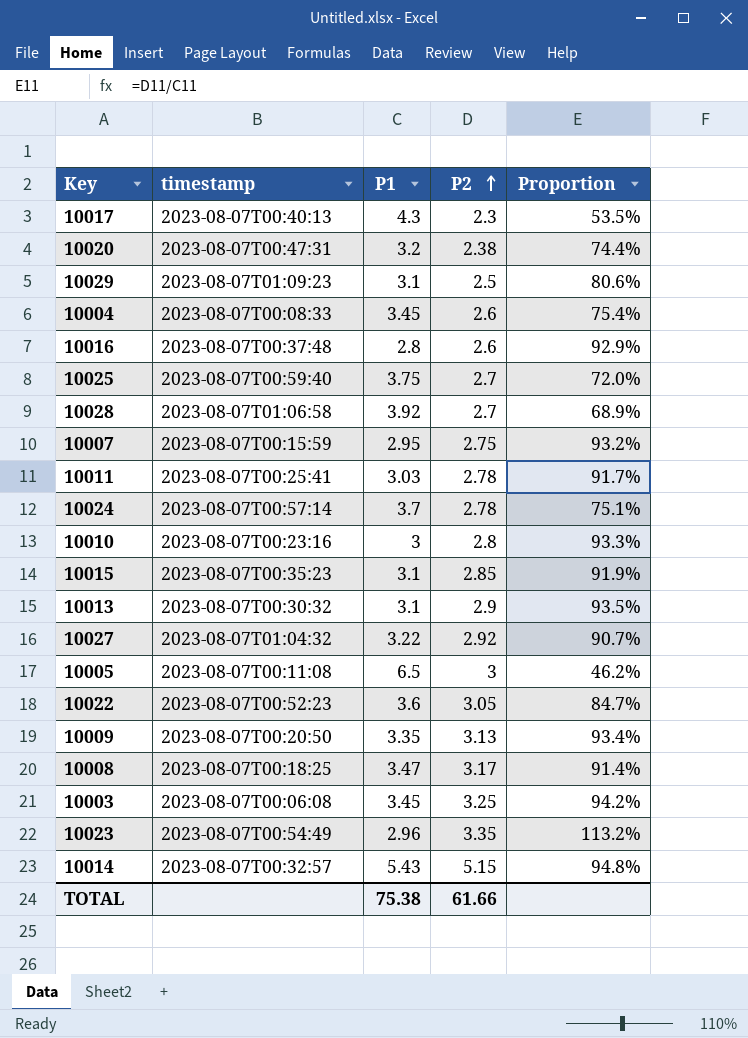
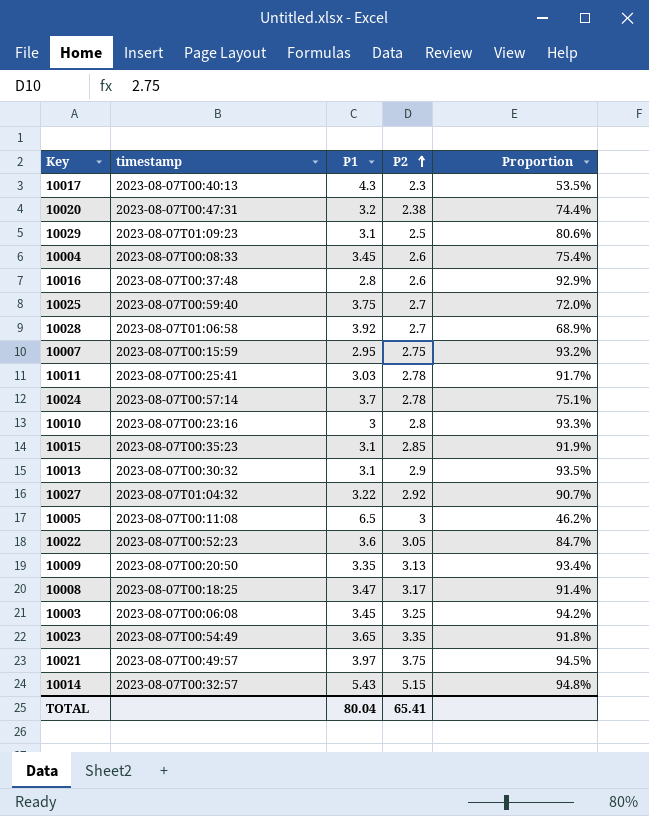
10023 | P1: 2.96 -> 3.65
10023 | Proportion: 113.2% -> 91.8%
row 10021: none -> 2023-08-07T00:49:57 | 3.97 | 3.75 | 94.5%
TOTAL | P1: 75.38 -> 80.04
TOTAL | P2: 61.66 -> 65.41

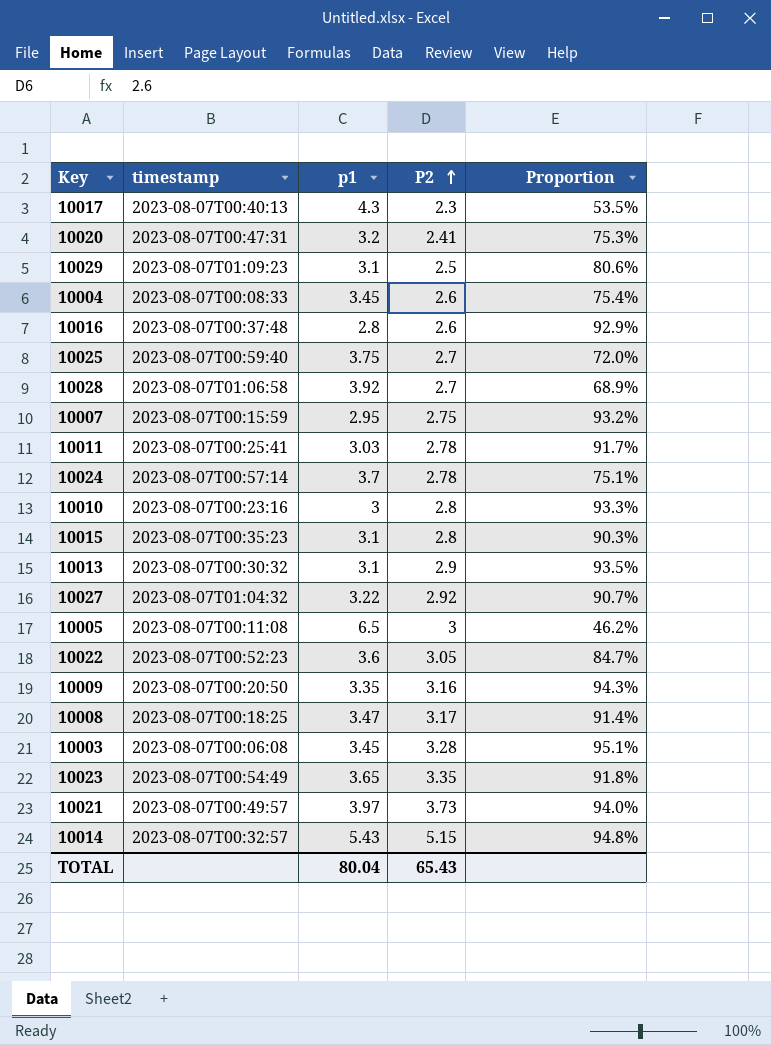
column name: P1 -> p1
10020 | P2: 2.38 -> 2.41
10020 | Proportion: 74.4% -> 75.3%
10015 | P2: 2.85 -> 2.8
10015 | Proportion: 91.9% -> 90.3%
10009 | P2: 3.13 -> 3.16
10009 | Proportion: 93.4% -> 94.3%
10003 | P2: 3.25 -> 3.28
10003 | Proportion: 94.2% -> 95.1%
10021 | P2: 3.75 -> 3.73
10021 | Proportion: 94.5% -> 94.0%
TOTAL | P2: 65.41 -> 65.43

